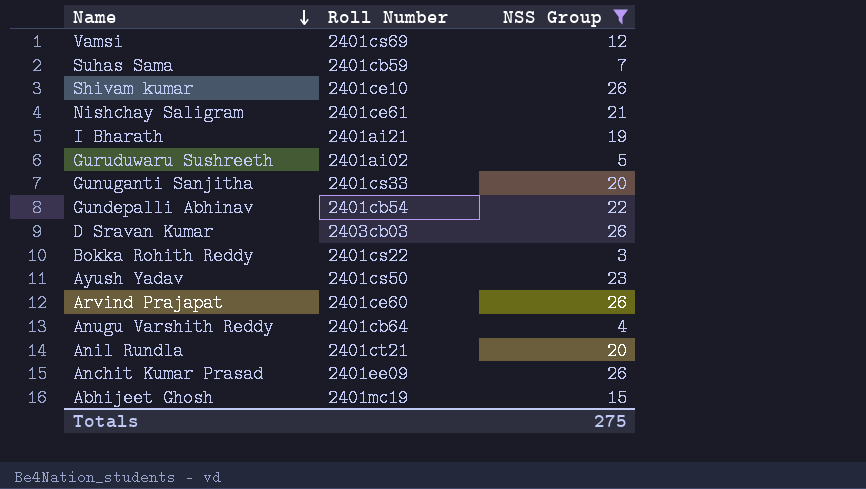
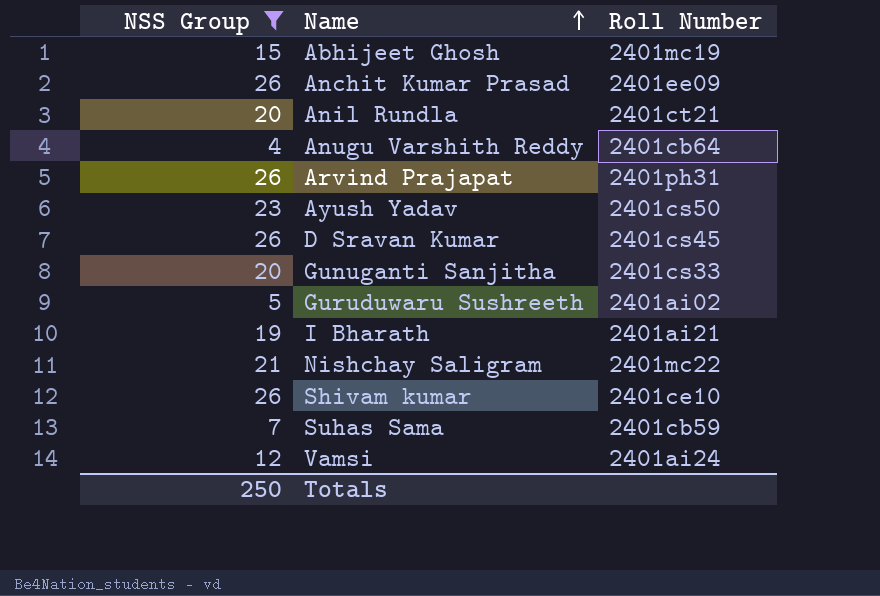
row order: Name descending -> Name ascending
column NSS Group | position: 3 -> 1
row Gundepalli Abhinav: 2401cb54 | 22 -> none
row Bokka Rohith Reddy: 2401cs22 | 3 -> none
Arvind Prajapat | Roll Number: 2401ce60 -> 2401ph31
D Sravan Kumar | Roll Number: 2403cb03 -> 2401cs45
Nishchay Saligram | Roll Number: 2401ce61 -> 2401mc22
Vamsi | Roll Number: 2401cs69 -> 2401ai24
Totals | NSS Group: 275 -> 250

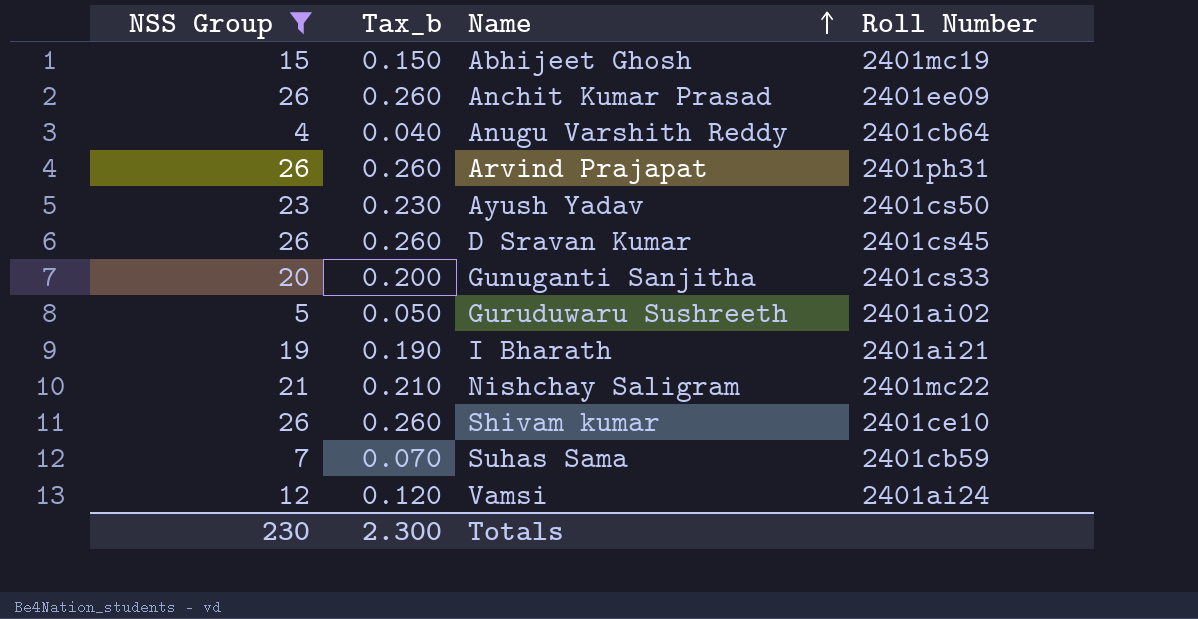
column Tax_b | formula: none -> [NSS Group] * 0.01
row Anil Rundla: 20 | 2401ct21 -> none
Totals | NSS Group: 250 -> 230

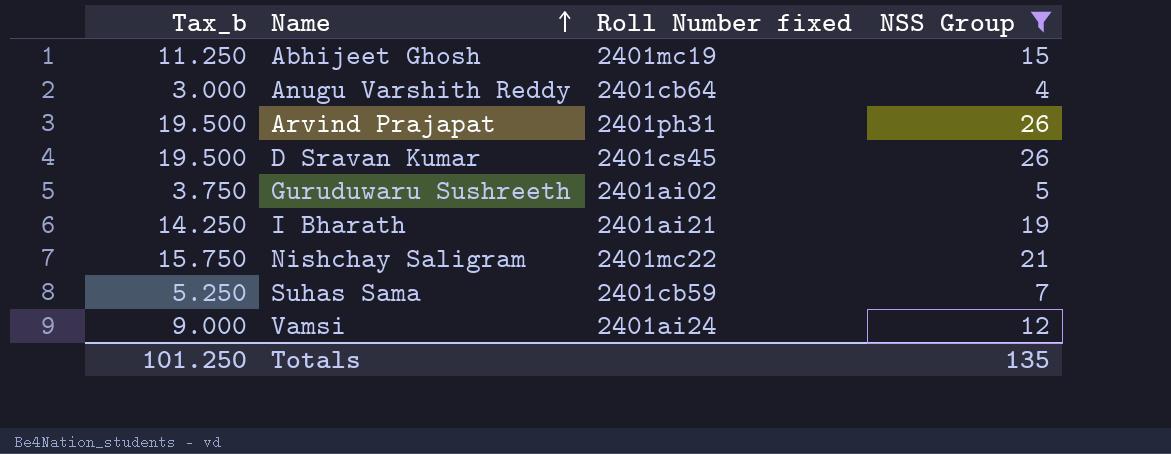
column Tax_b | formula: [NSS Group] * 0.01 -> [NSS Group] * 0.75
column name: Roll Number -> Roll Number fixed
column NSS Group | position: 1 -> 4
row Anchit Kumar Prasad: 26 | 0.260 | 2401ee09 -> none
row Ayush Yadav: 23 | 0.230 | 2401cs50 -> none
row Gunuganti Sanjitha: 20 | 0.200 | 2401cs33 -> none
row Shivam kumar: 26 | 0.260 | 2401ce10 -> none
Totals | Tax_b: 2.300 -> 101.250
Totals | NSS Group: 230 -> 135

